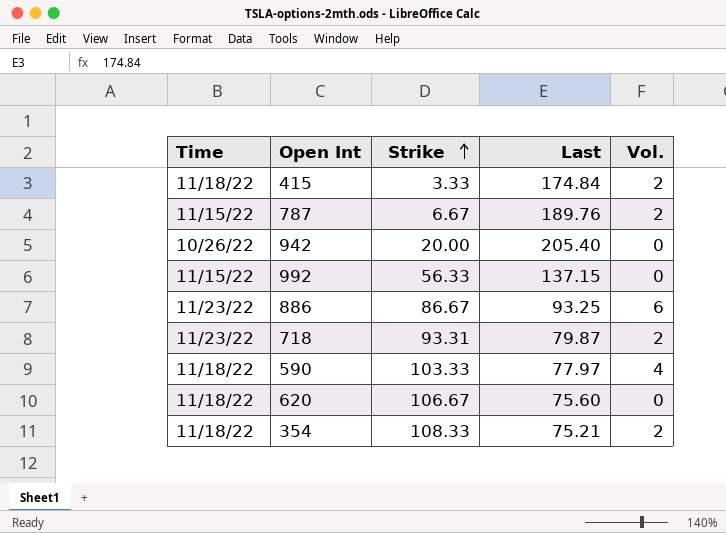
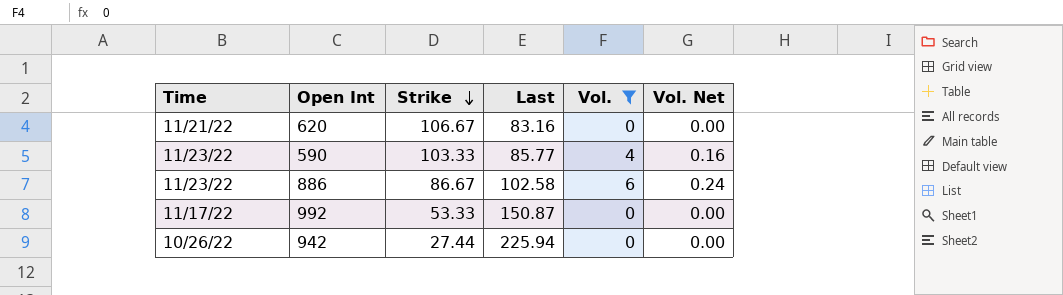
filter: none -> Vol. != 2
row order: Strike ascending -> Strike descending
column Vol. Net | formula: none -> [Vol.] * 0.04
620 | Time: 11/18/22 -> 11/21/22
620 | Last: 75.60 -> 83.16
590 | Time: 11/18/22 -> 11/23/22
590 | Last: 77.97 -> 85.77
886 | Last: 93.25 -> 102.58
992 | Time: 11/15/22 -> 11/17/22
992 | Strike: 56.33 -> 53.33
992 | Last: 137.15 -> 150.87
942 | Strike: 20.00 -> 27.44
942 | Last: 205.40 -> 225.94

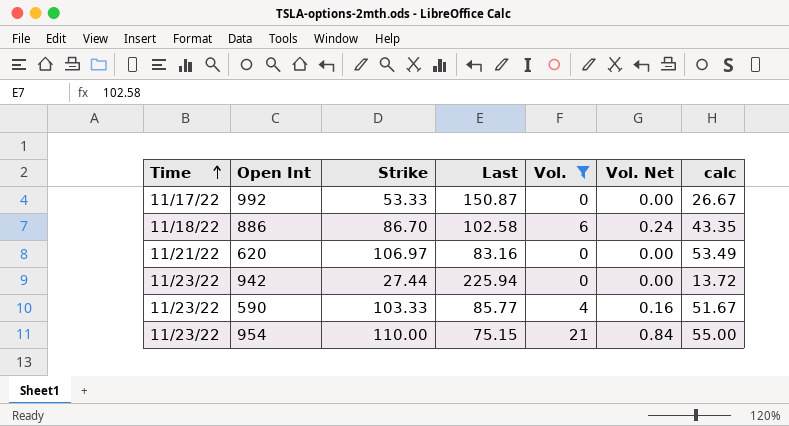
row order: Strike descending -> Time ascending
column calc | formula: none -> [Strike] * 0.5
886 | Time: 11/23/22 -> 11/18/22
886 | Strike: 86.67 -> 86.70
620 | Strike: 106.67 -> 106.97
942 | Time: 10/26/22 -> 11/23/22
row 954: none -> 11/23/22 | 110.00 | 75.15 | 21 | 0.84 | 55.00

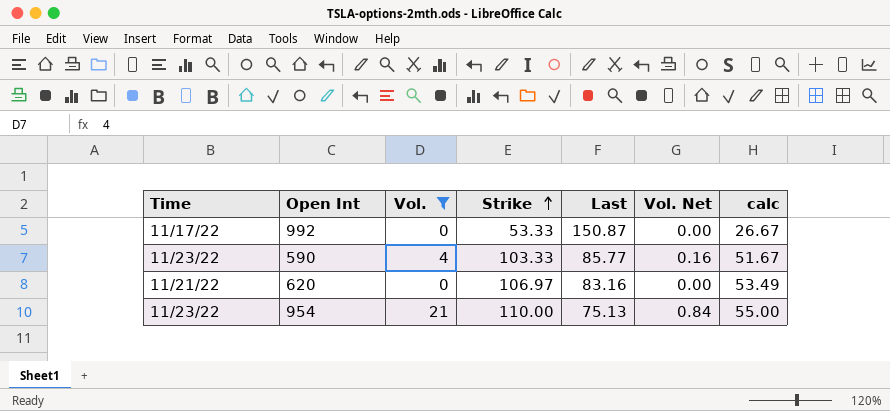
row order: Time ascending -> Strike ascending
column Vol. | position: 5 -> 3
row 886: 11/18/22 | 86.70 | 102.58 | 6 | 0.24 | 43.35 -> none
row 942: 11/23/22 | 27.44 | 225.94 | 0 | 0.00 | 13.72 -> none
954 | Last: 75.15 -> 75.13

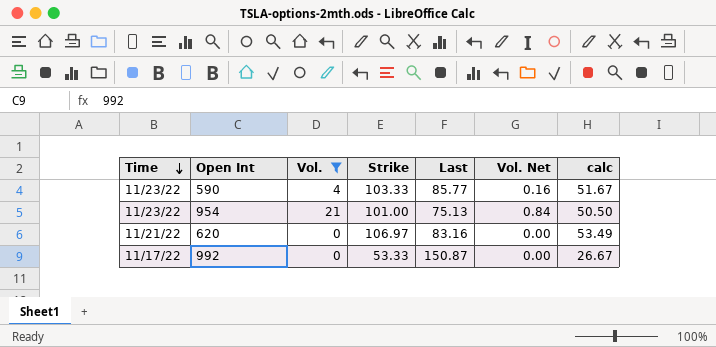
row order: Strike ascending -> Time descending
954 | Strike: 110.00 -> 101.00
954 | calc: 55.00 -> 50.50

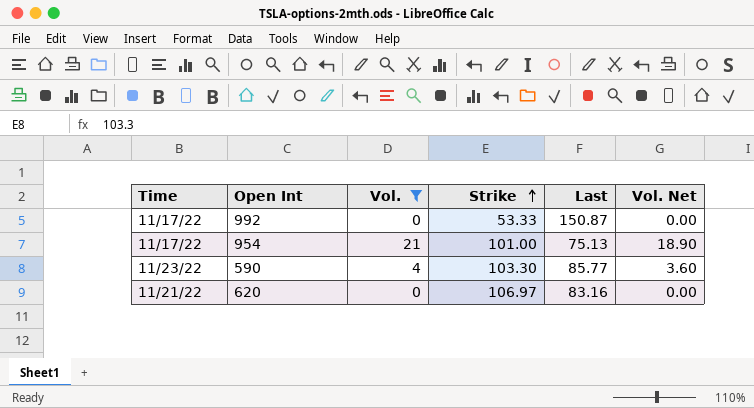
row order: Time descending -> Strike ascending
column calc | formula: [Strike] * 0.5 -> none
column Vol. Net | formula: [Vol.] * 0.04 -> [Vol.] * 0.9
954 | Time: 11/23/22 -> 11/17/22
590 | Strike: 103.33 -> 103.30

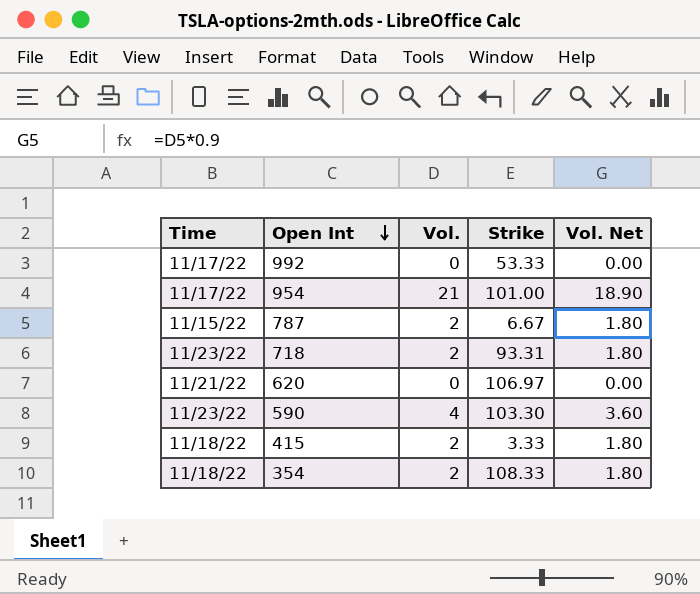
filter: Vol. != 2 -> none
row order: Strike ascending -> Open Int descending
column Last | position: 5 -> none

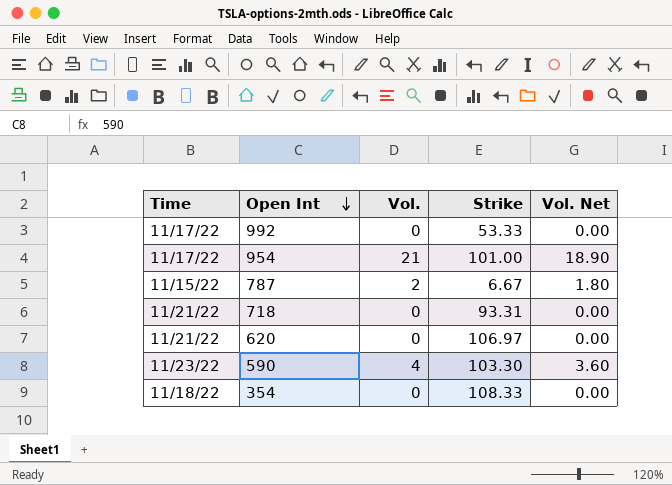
row 415: 11/18/22 | 2 | 3.33 | 1.80 -> none
718 | Time: 11/23/22 -> 11/21/22
718 | Vol.: 2 -> 0
718 | Vol. Net: 1.80 -> 0.00
354 | Vol.: 2 -> 0
354 | Vol. Net: 1.80 -> 0.00

